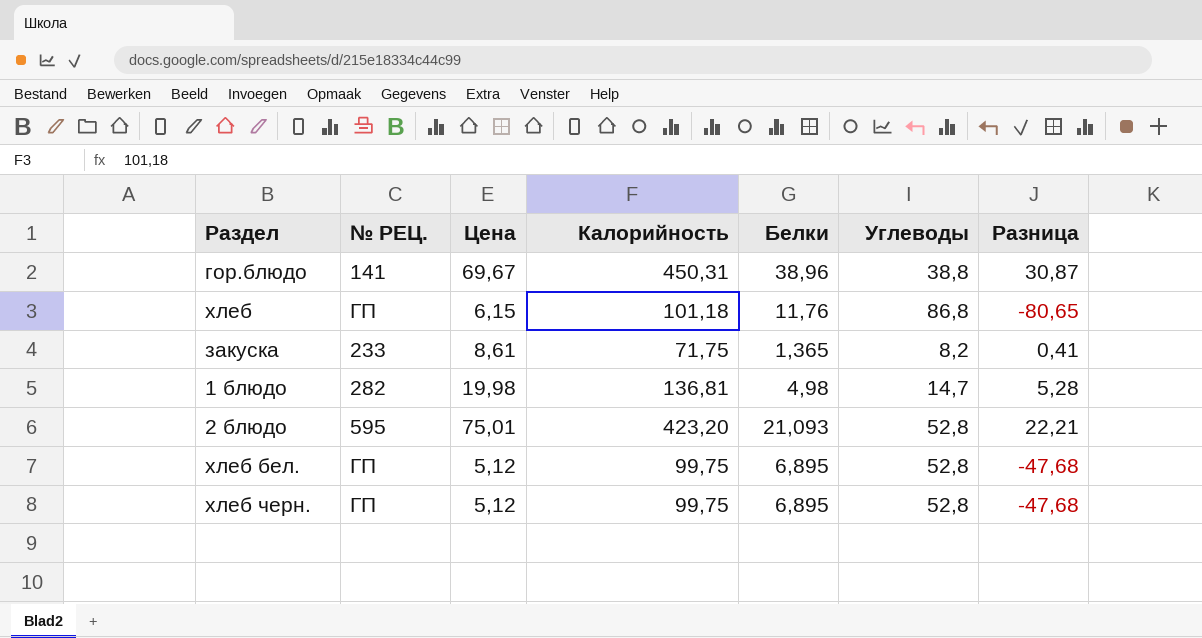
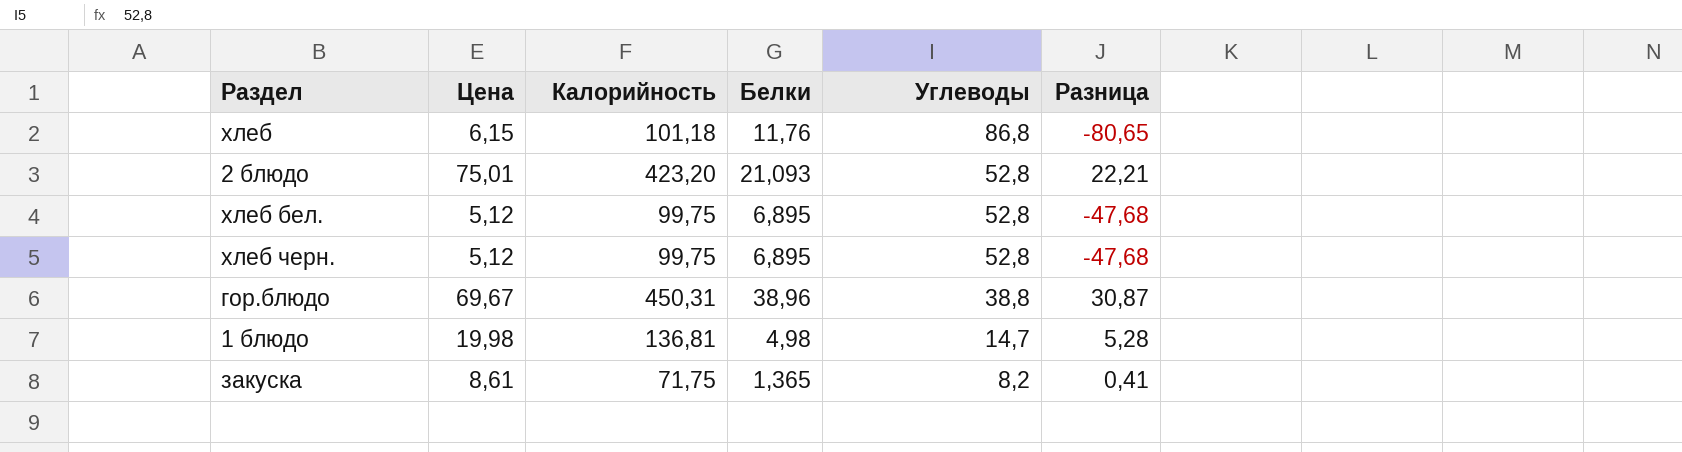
row order: none -> Углеводы descending
column № РЕЦ. | position: 2 -> none

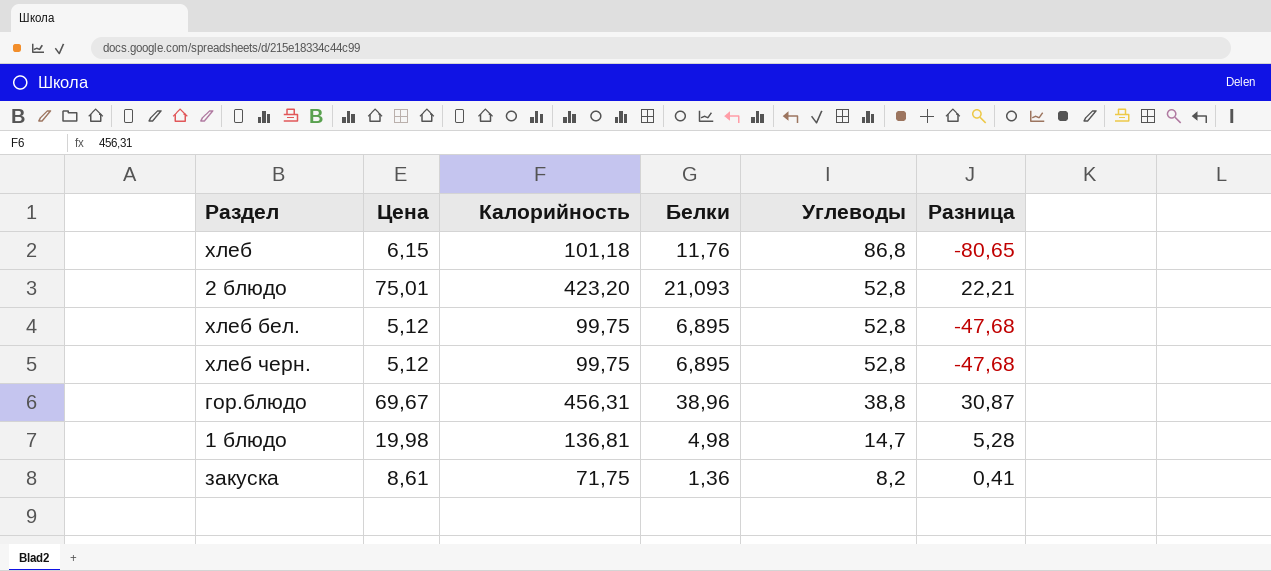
гор.блюдо | Калорийность: 450,31 -> 456,31
закуска | Белки: 1,365 -> 1,36

